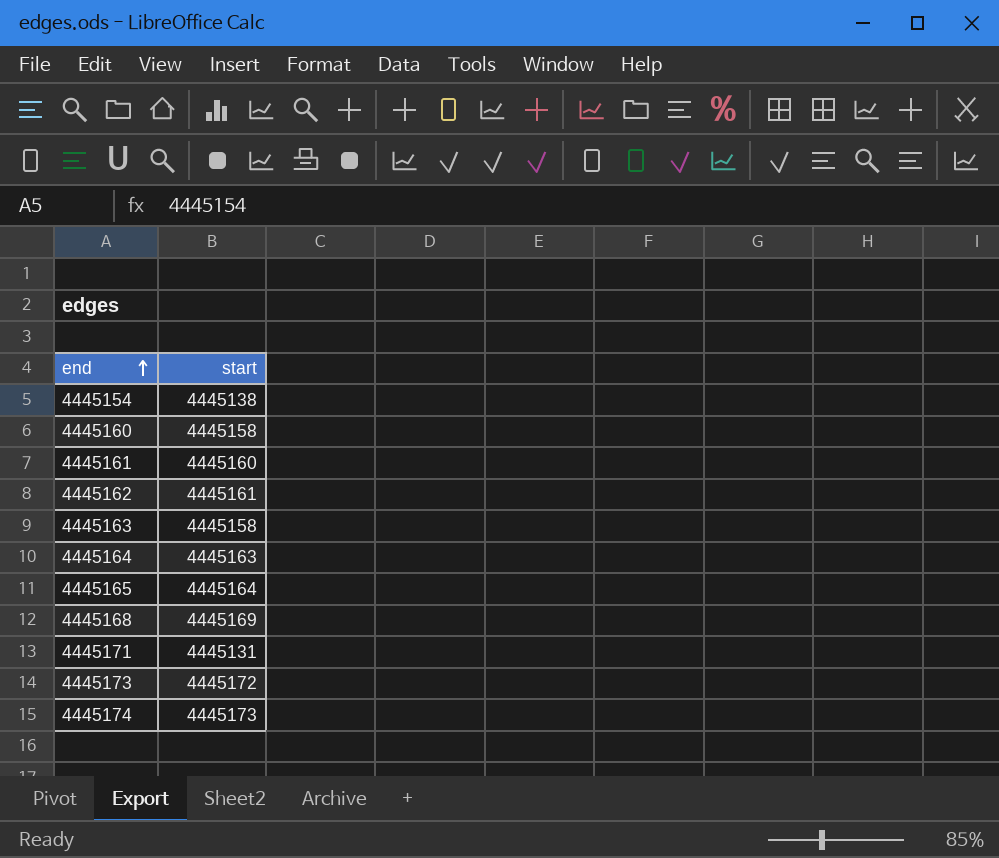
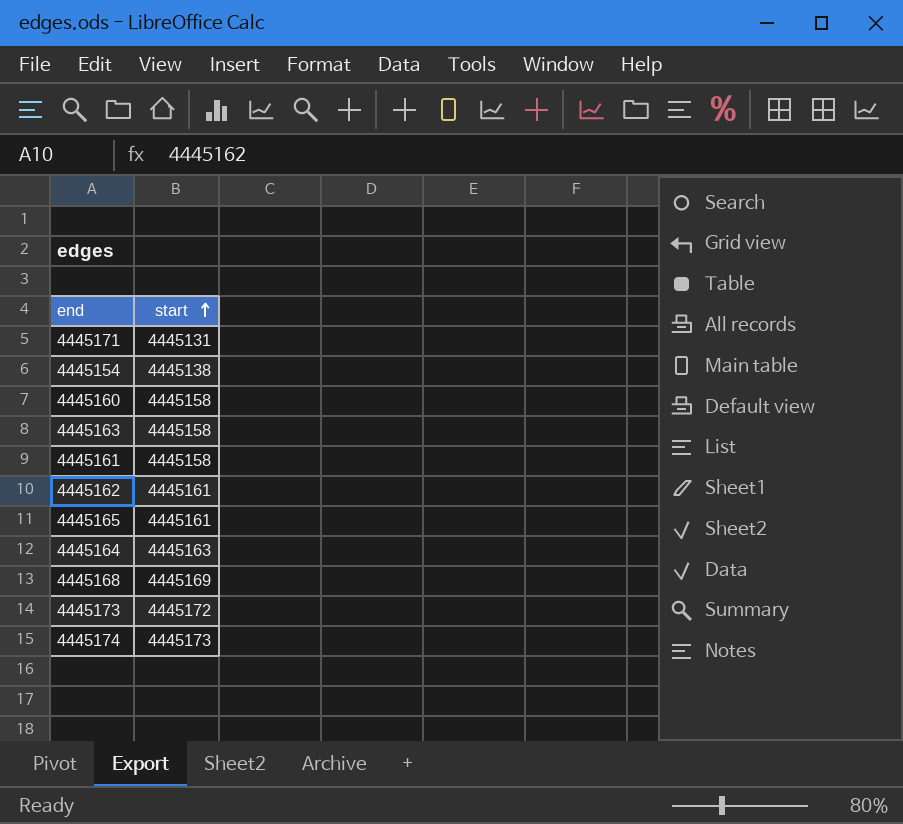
row order: end ascending -> start ascending
4445161 | start: 4445160 -> 4445158
4445165 | start: 4445164 -> 4445161

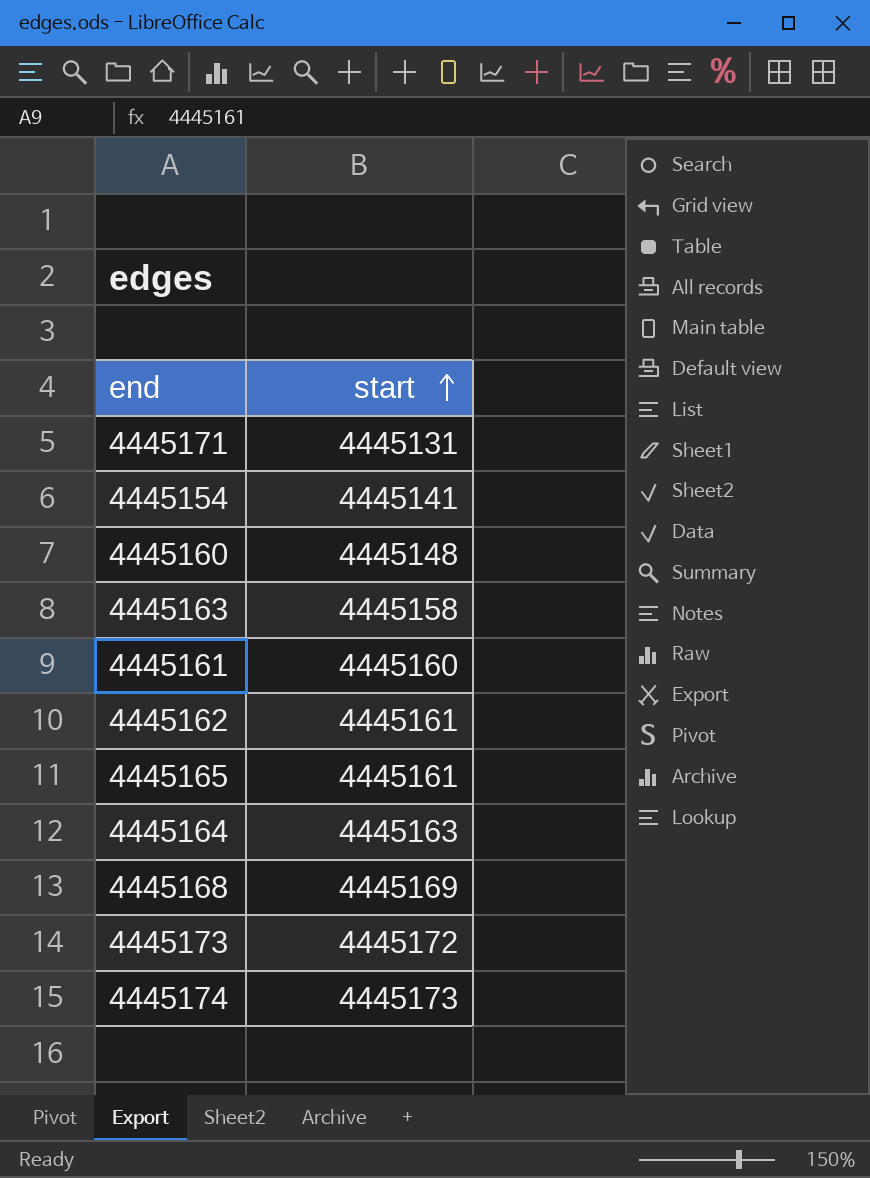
4445154 | start: 4445138 -> 4445141
4445160 | start: 4445158 -> 4445148
4445161 | start: 4445158 -> 4445160

